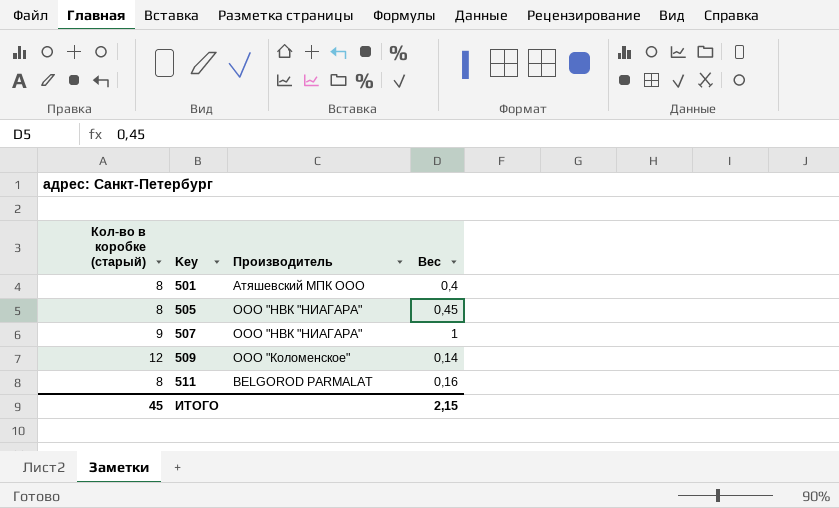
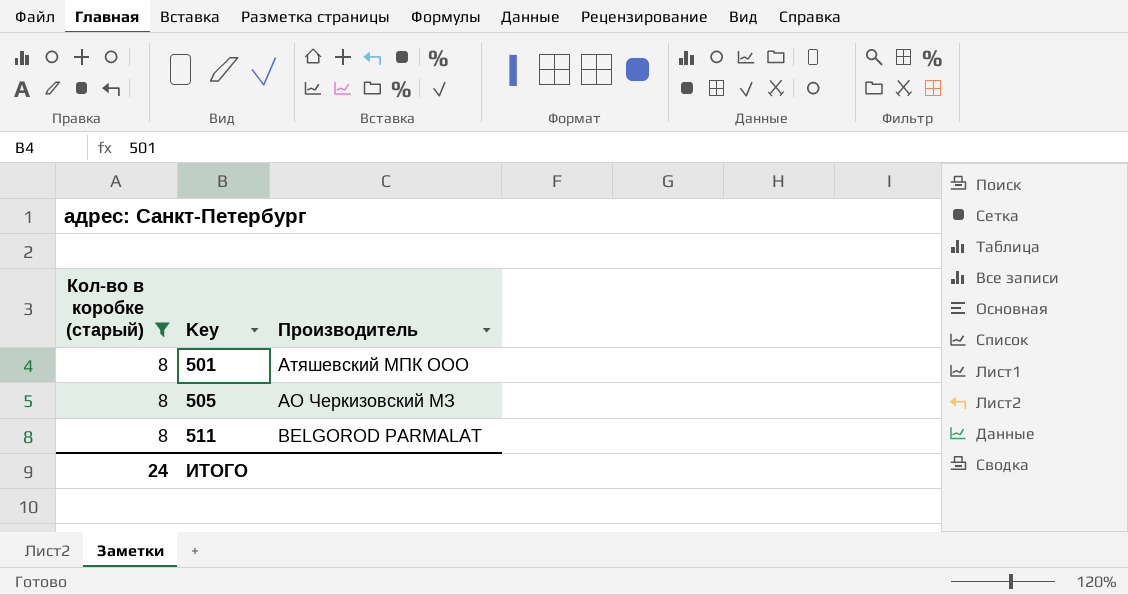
filter: none -> Кол-во в коробке (старый) = 8
column Вес | position: 4 -> none
505 | Производитель: ООО "НВК "НИАГАРА" -> АО Черкизовский МЗ
ИТОГО | Кол-во в коробке (старый): 45 -> 24

